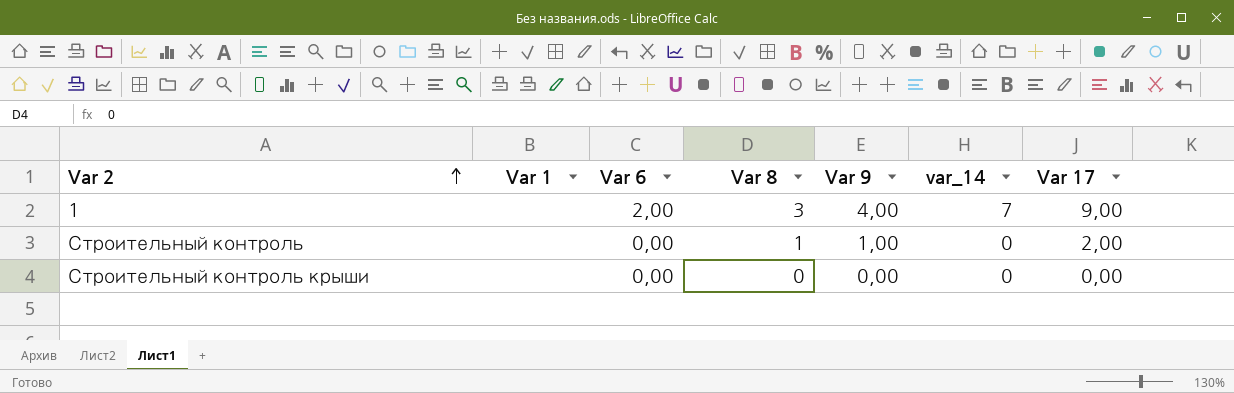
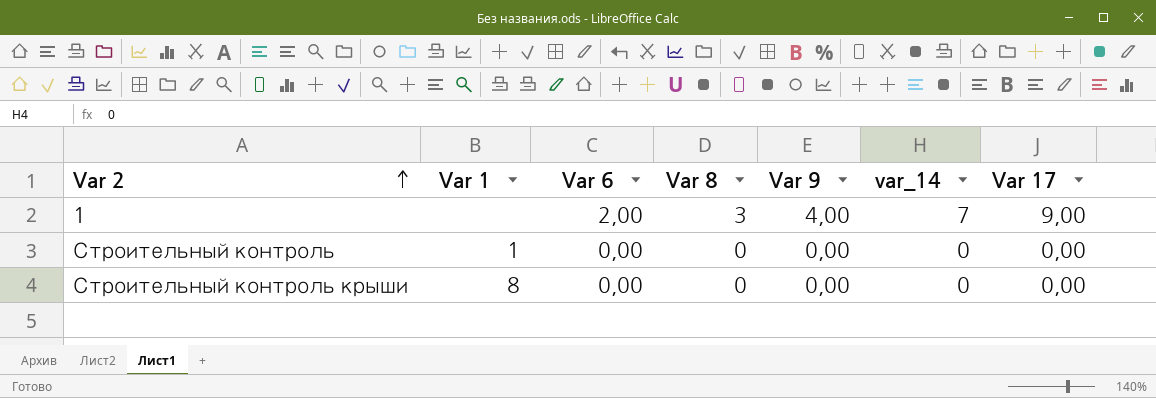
Строительный контроль | Var 1: none -> 1
Строительный контроль | Var 8: 1 -> 0
Строительный контроль | Var 9: 1,00 -> 0,00
Строительный контроль | Var 17: 2,00 -> 0,00
Строительный контроль крыши | Var 1: none -> 8

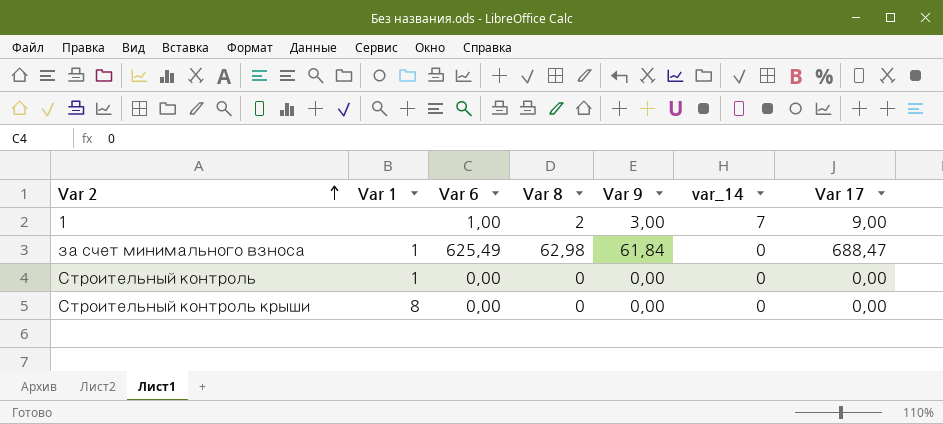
1 | Var 6: 2,00 -> 1,00
1 | Var 8: 3 -> 2
1 | Var 9: 4,00 -> 3,00
row за счет минимального взноса: none -> 1 | 625,49 | 62,98 | 61,84 | 0 | 688,47

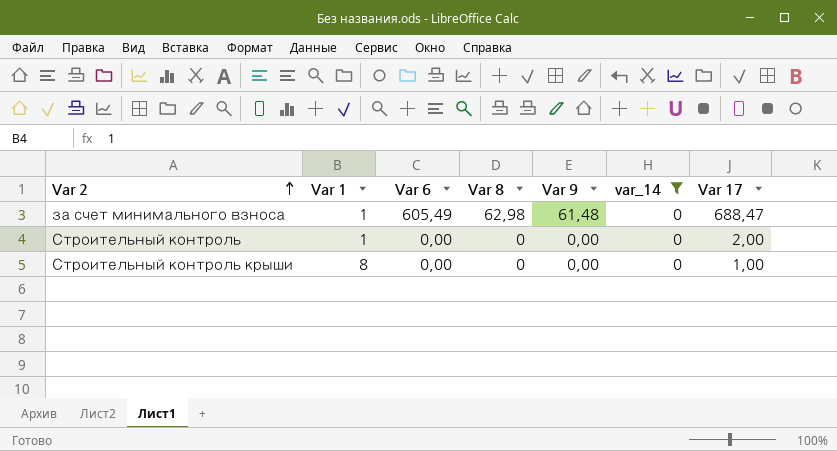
filter: none -> var_14 = 0
за счет минимального взноса | Var 6: 625,49 -> 605,49
за счет минимального взноса | Var 9: 61,84 -> 61,48
Строительный контроль | Var 17: 0,00 -> 2,00
Строительный контроль крыши | Var 17: 0,00 -> 1,00

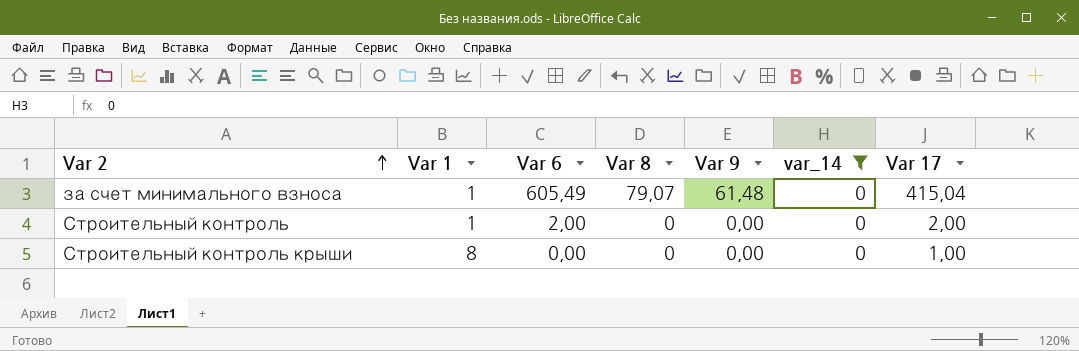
за счет минимального взноса | Var 8: 62,98 -> 79,07
за счет минимального взноса | Var 17: 688,47 -> 415,04
Строительный контроль | Var 6: 0,00 -> 2,00

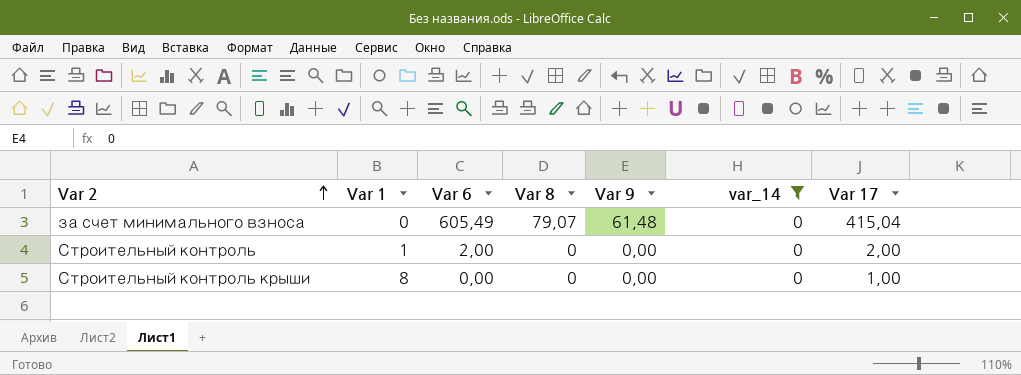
за счет минимального взноса | Var 1: 1 -> 0

